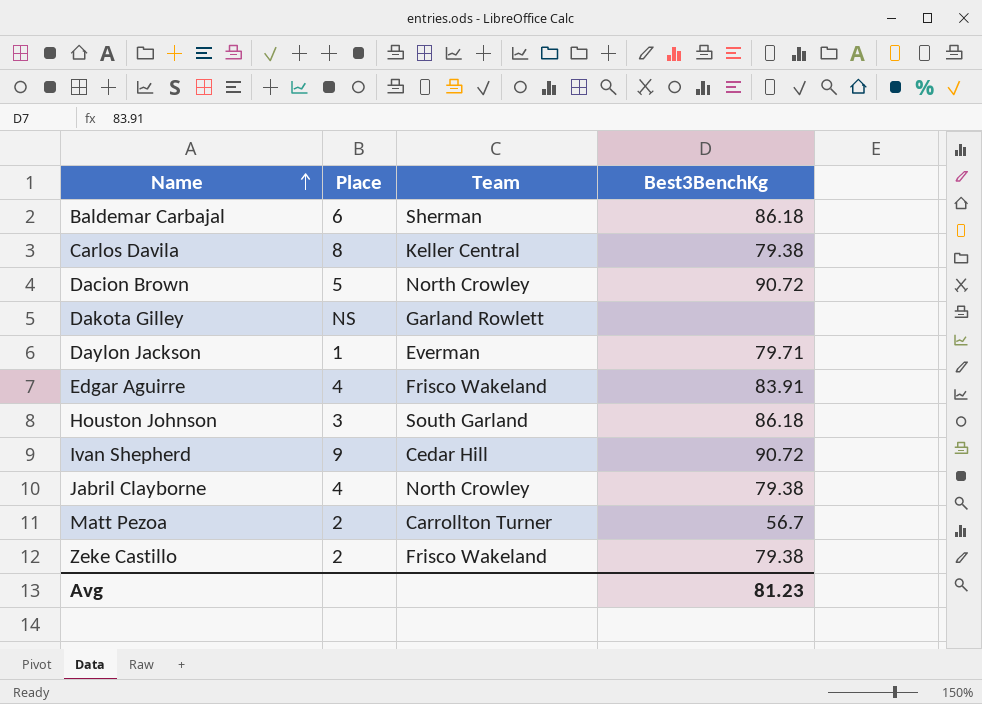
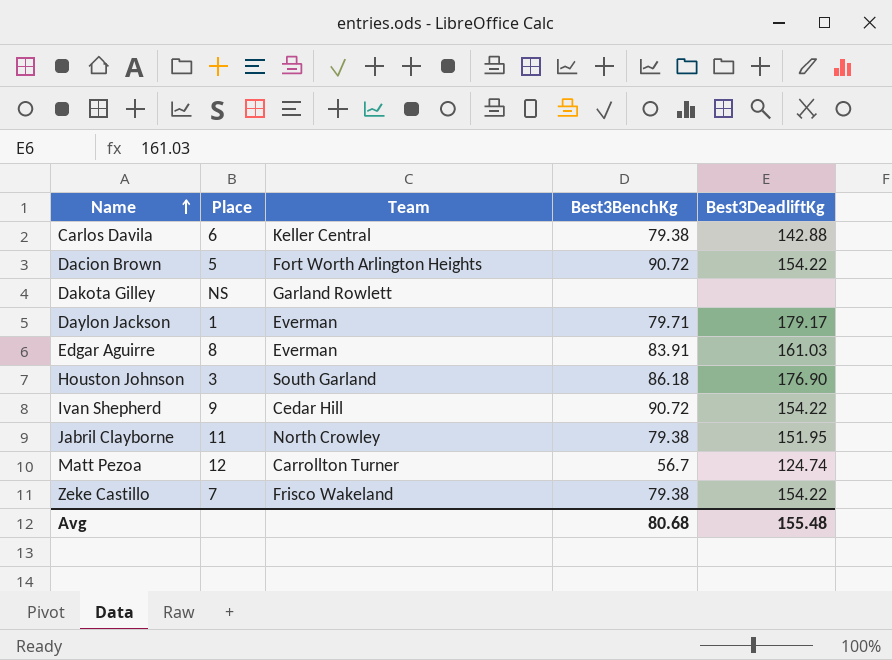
column Best3DeadliftKg | position: none -> 5
row Baldemar Carbajal: 6 | Sherman | 86.18 -> none
Carlos Davila | Place: 8 -> 6
Dacion Brown | Team: North Crowley -> Fort Worth Arlington Heights
Edgar Aguirre | Place: 4 -> 8
Edgar Aguirre | Team: Frisco Wakeland -> Everman
Jabril Clayborne | Place: 4 -> 11
Matt Pezoa | Place: 2 -> 12
Zeke Castillo | Place: 2 -> 7
Avg | Best3BenchKg: 81.23 -> 80.68

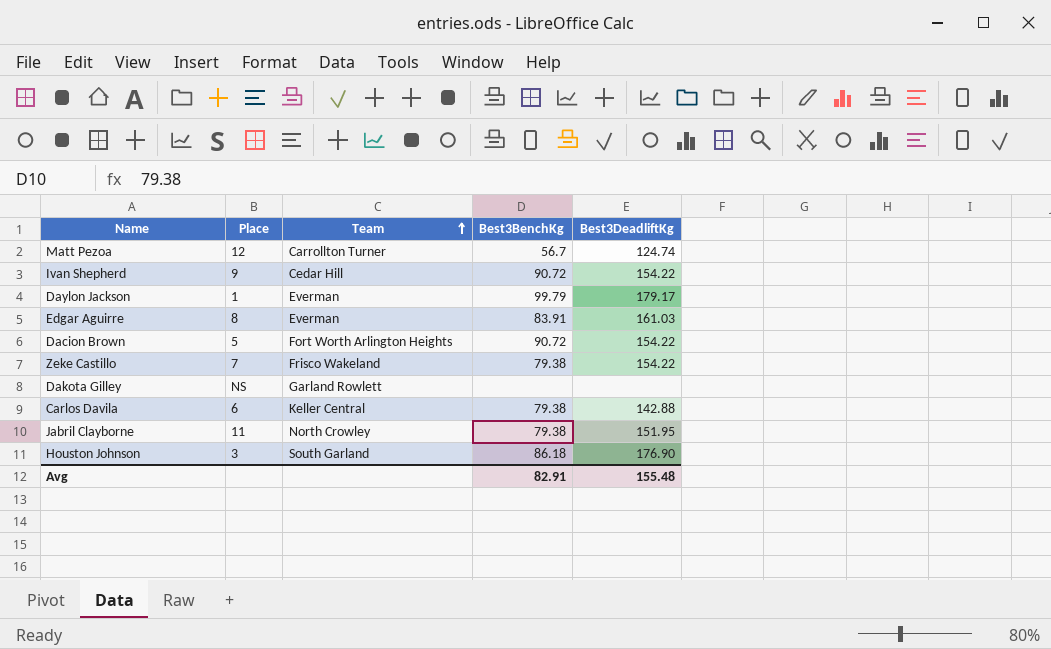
row order: Name ascending -> Team ascending
Daylon Jackson | Best3BenchKg: 79.71 -> 99.79
Avg | Best3BenchKg: 80.68 -> 82.91

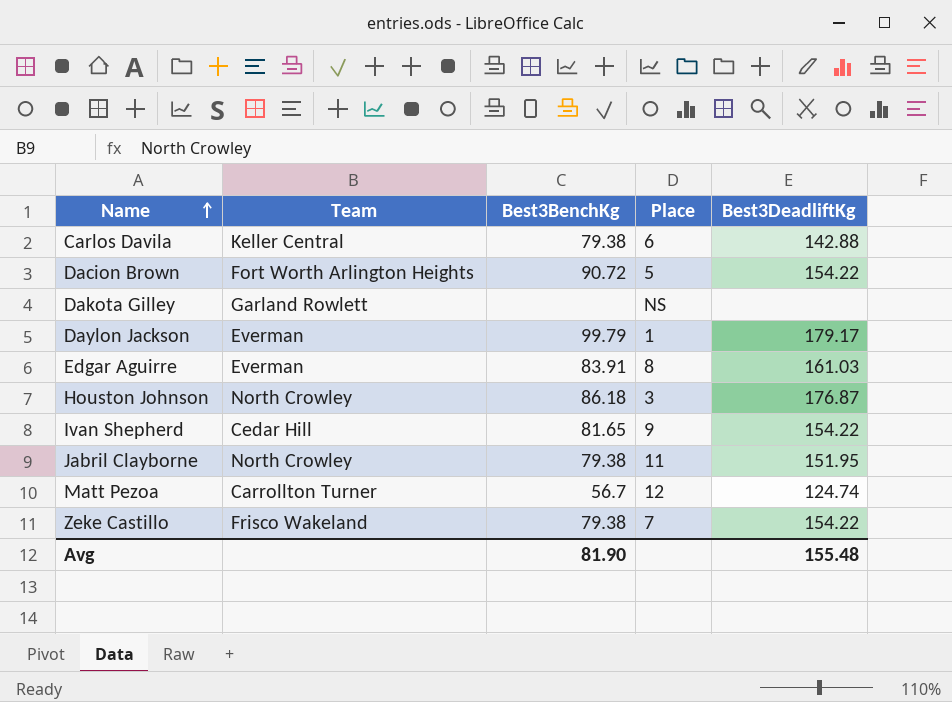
row order: Team ascending -> Name ascending
column Place | position: 2 -> 4
Houston Johnson | Team: South Garland -> North Crowley
Houston Johnson | Best3DeadliftKg: 176.90 -> 176.87
Ivan Shepherd | Best3BenchKg: 90.72 -> 81.65
Avg | Best3BenchKg: 82.91 -> 81.90

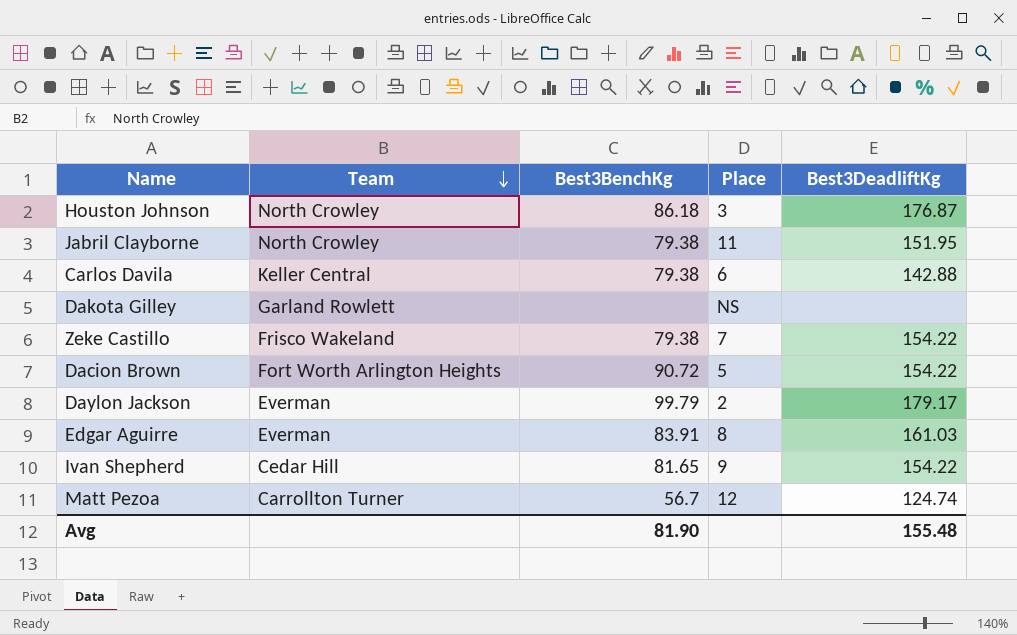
row order: Name ascending -> Team descending
Daylon Jackson | Place: 1 -> 2

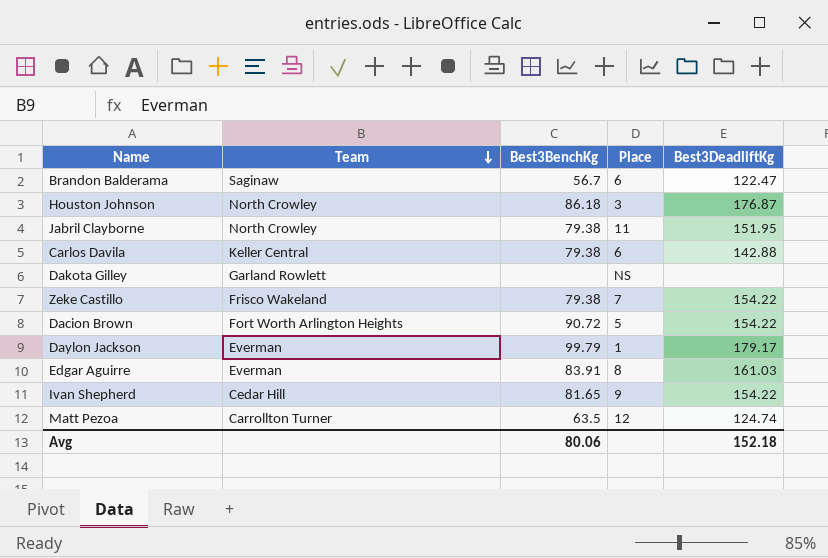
row Brandon Balderama: none -> Saginaw | 56.7 | 6 | 122.47
Daylon Jackson | Place: 2 -> 1
Matt Pezoa | Best3BenchKg: 56.7 -> 63.5
Avg | Best3BenchKg: 81.90 -> 80.06
Avg | Best3DeadliftKg: 155.48 -> 152.18

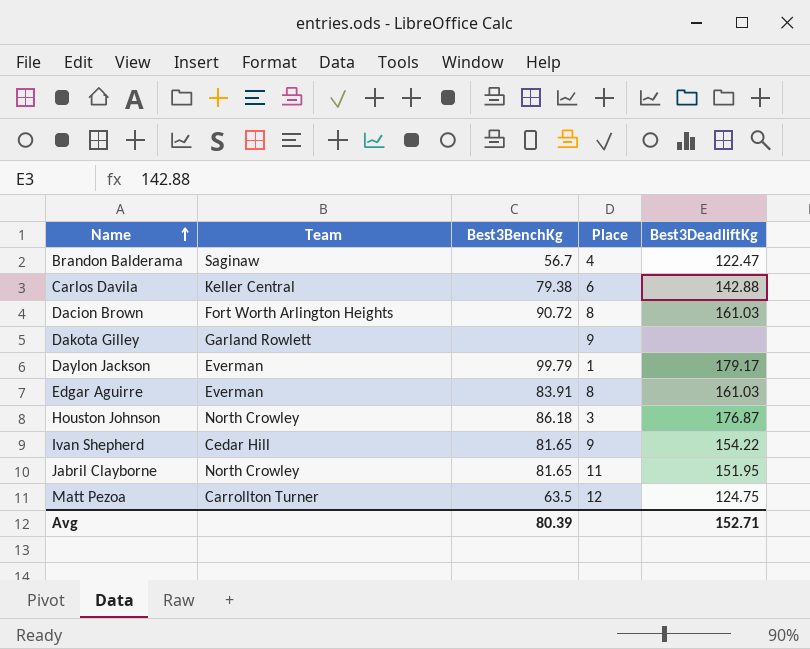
row order: Team descending -> Name ascending
row Zeke Castillo: Frisco Wakeland | 79.38 | 7 | 154.22 -> none
Brandon Balderama | Place: 6 -> 4
Dacion Brown | Place: 5 -> 8
Dacion Brown | Best3DeadliftKg: 154.22 -> 161.03
Dakota Gilley | Place: NS -> 9
Jabril Clayborne | Best3BenchKg: 79.38 -> 81.65
Matt Pezoa | Best3DeadliftKg: 124.74 -> 124.75
Avg | Best3BenchKg: 80.06 -> 80.39
Avg | Best3DeadliftKg: 152.18 -> 152.71

